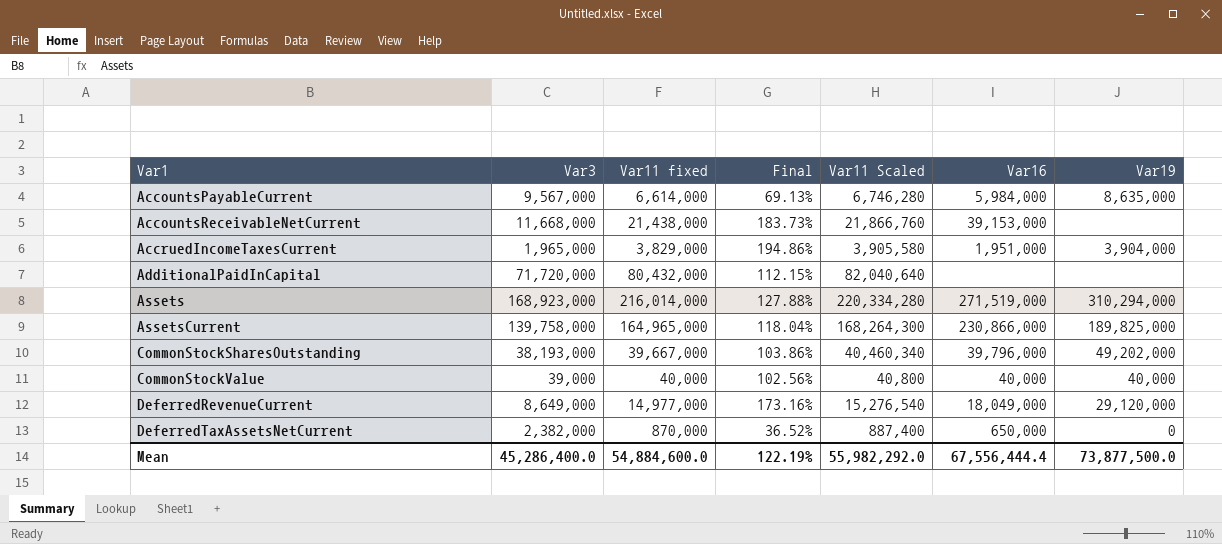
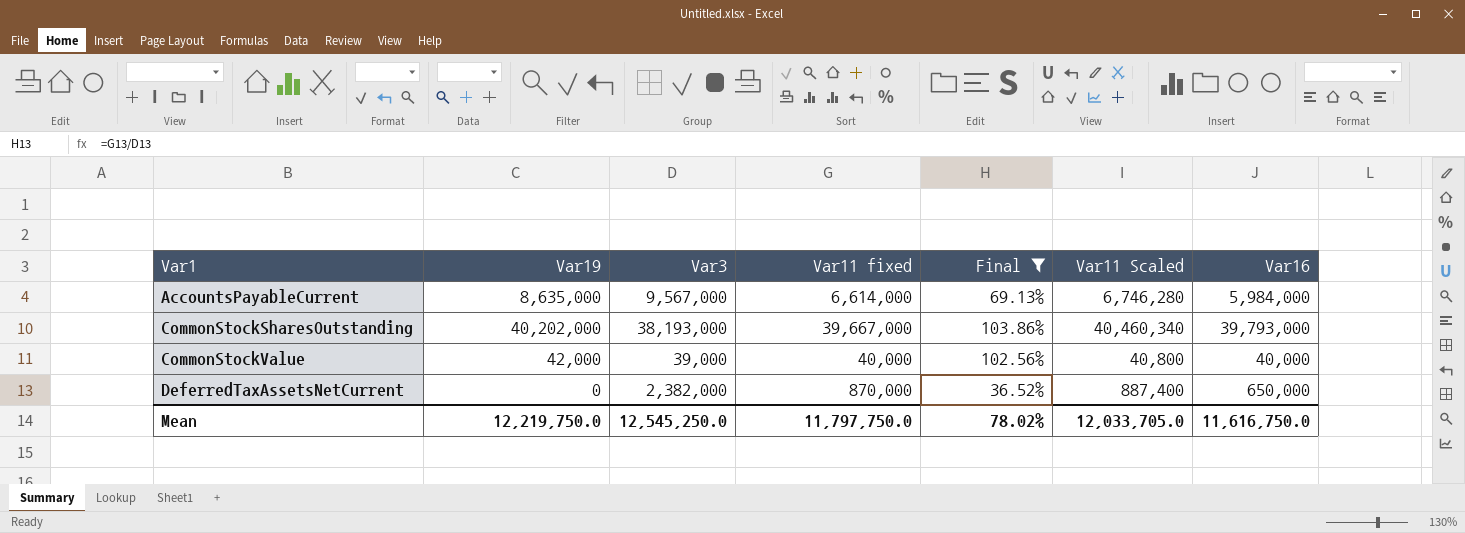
filter: none -> Final <= 103.86%
column Var19 | position: 7 -> 2
CommonStockSharesOutstanding | Var19: 49,202,000 -> 40,202,000
CommonStockSharesOutstanding | Var16: 39,796,000 -> 39,793,000
CommonStockValue | Var19: 40,000 -> 42,000
Mean | Var19: 73,877,500.0 -> 12,219,750.0
Mean | Var3: 45,286,400.0 -> 12,545,250.0
Mean | Var11 fixed: 54,884,600.0 -> 11,797,750.0
Mean | Final: 122.19% -> 78.02%
Mean | Var11 Scaled: 55,982,292.0 -> 12,033,705.0
Mean | Var16: 67,556,444.4 -> 11,616,750.0

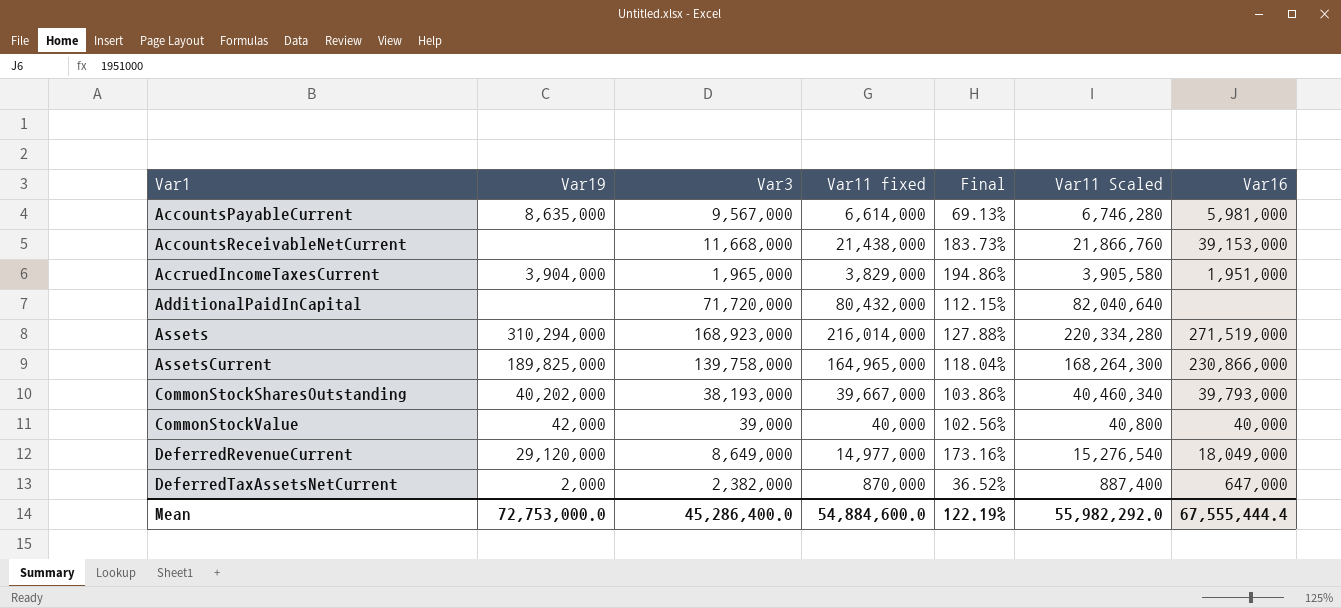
filter: Final <= 103.86% -> none
AccountsPayableCurrent | Var16: 5,984,000 -> 5,981,000
DeferredTaxAssetsNetCurrent | Var19: 0 -> 2,000
DeferredTaxAssetsNetCurrent | Var16: 650,000 -> 647,000
Mean | Var19: 12,219,750.0 -> 72,753,000.0
Mean | Var3: 12,545,250.0 -> 45,286,400.0
Mean | Var11 fixed: 11,797,750.0 -> 54,884,600.0
Mean | Final: 78.02% -> 122.19%
Mean | Var11 Scaled: 12,033,705.0 -> 55,982,292.0
Mean | Var16: 11,616,750.0 -> 67,555,444.4

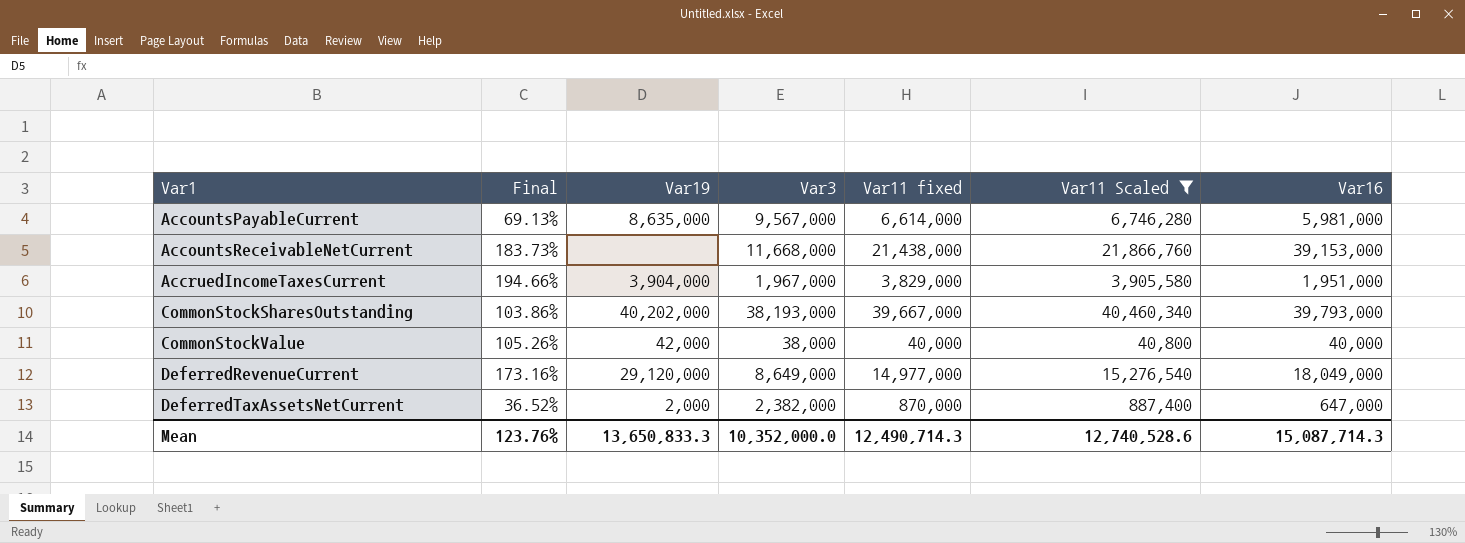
filter: none -> Var11 Scaled <= 40,460,340
column Final | position: 5 -> 2
AccruedIncomeTaxesCurrent | Final: 194.86% -> 194.66%
AccruedIncomeTaxesCurrent | Var3: 1,965,000 -> 1,967,000
CommonStockValue | Final: 102.56% -> 105.26%
CommonStockValue | Var3: 39,000 -> 38,000
Mean | Final: 122.19% -> 123.76%
Mean | Var19: 72,753,000.0 -> 13,650,833.3
Mean | Var3: 45,286,400.0 -> 10,352,000.0
Mean | Var11 fixed: 54,884,600.0 -> 12,490,714.3
Mean | Var11 Scaled: 55,982,292.0 -> 12,740,528.6
Mean | Var16: 67,555,444.4 -> 15,087,714.3

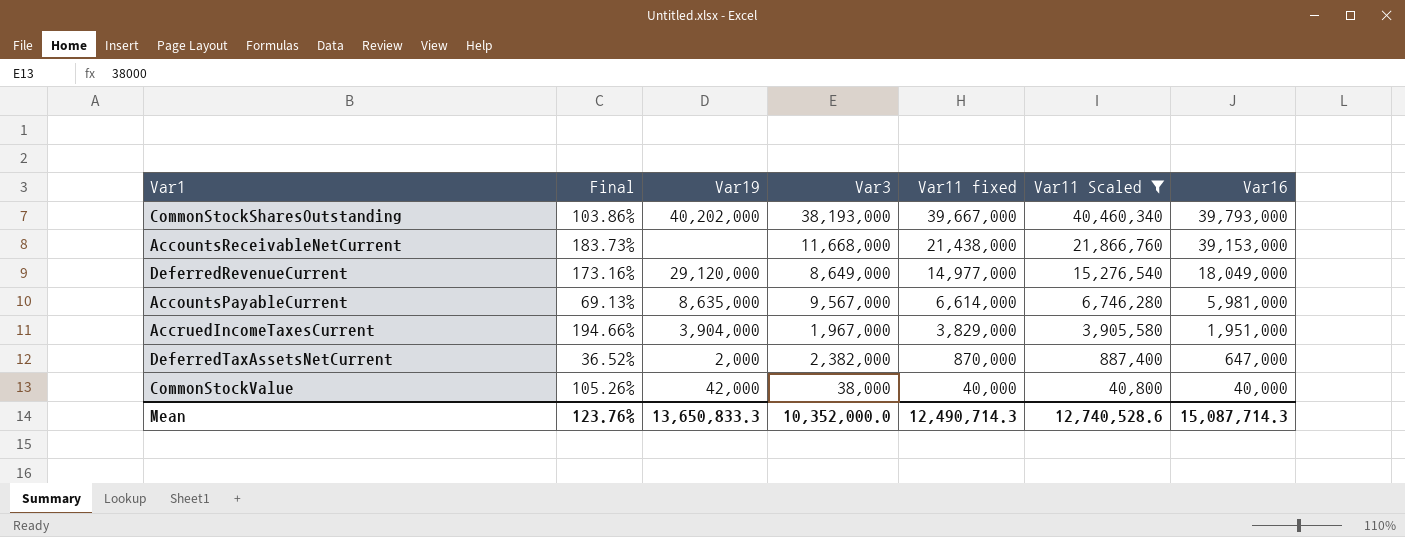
row order: Var1 ascending -> Var11 fixed descending

